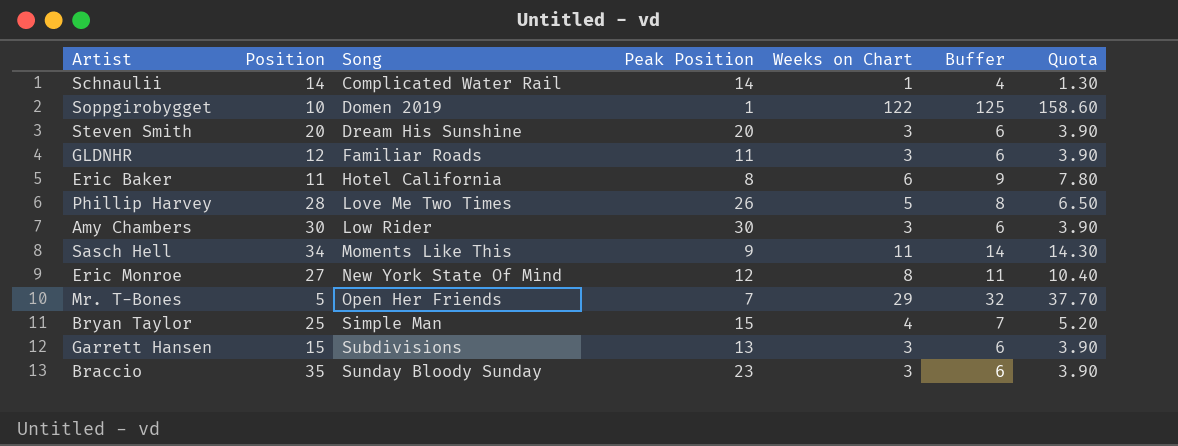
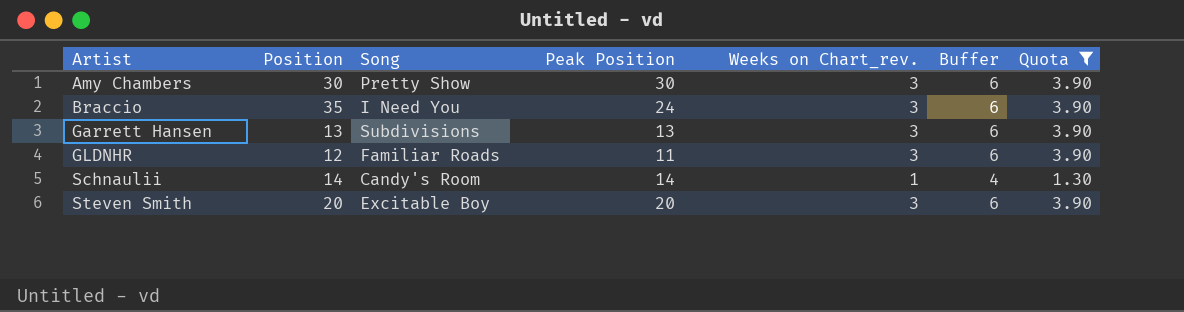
filter: none -> Quota <= 3.90
row order: Song ascending -> Artist ascending
column name: Weeks on Chart -> Weeks on Chart_rev.
Amy Chambers | Song: Low Rider -> Pretty Show
Braccio | Song: Sunday Bloody Sunday -> I Need You
Braccio | Peak Position: 23 -> 24
Garrett Hansen | Position: 15 -> 13
Schnaulii | Song: Complicated Water Rail -> Candy's Room
Steven Smith | Song: Dream His Sunshine -> Excitable Boy

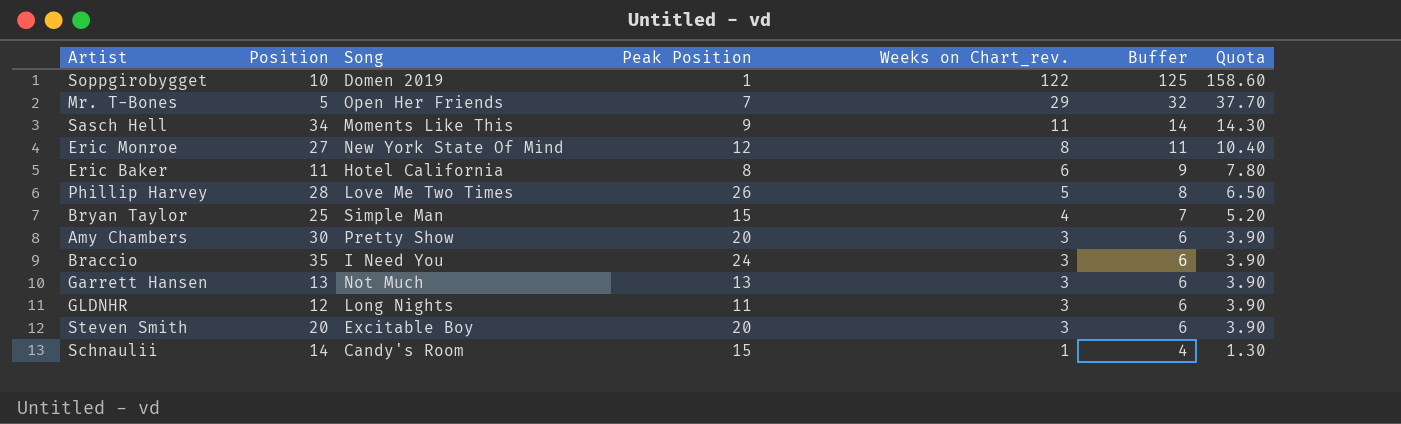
filter: Quota <= 3.90 -> none
row order: Artist ascending -> Weeks on Chart_rev. descending
Amy Chambers | Peak Position: 30 -> 20
Garrett Hansen | Song: Subdivisions -> Not Much
GLDNHR | Song: Familiar Roads -> Long Nights
Schnaulii | Peak Position: 14 -> 15

